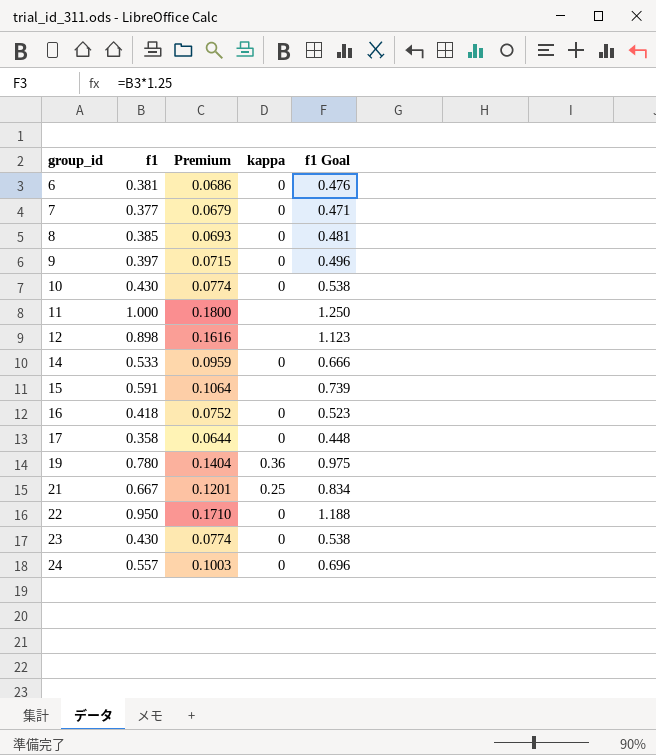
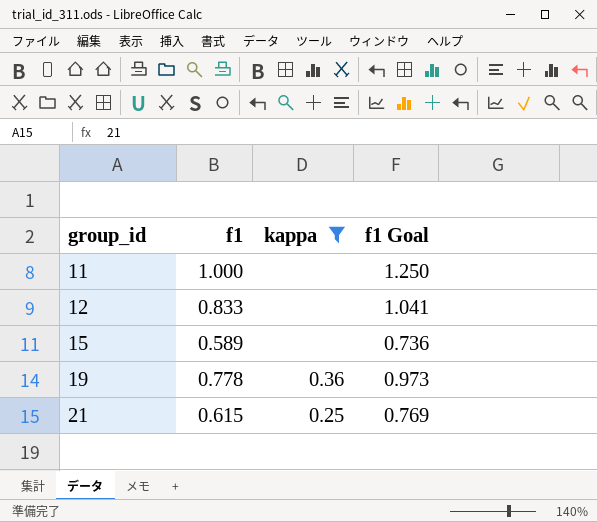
filter: none -> kappa != 0
column Premium | formula: [f1] * 0.18 -> none
12 | f1: 0.898 -> 0.833
12 | f1 Goal: 1.123 -> 1.041
15 | f1: 0.591 -> 0.589
15 | f1 Goal: 0.739 -> 0.736
19 | f1: 0.780 -> 0.778
19 | f1 Goal: 0.975 -> 0.973
21 | f1: 0.667 -> 0.615
21 | f1 Goal: 0.834 -> 0.769

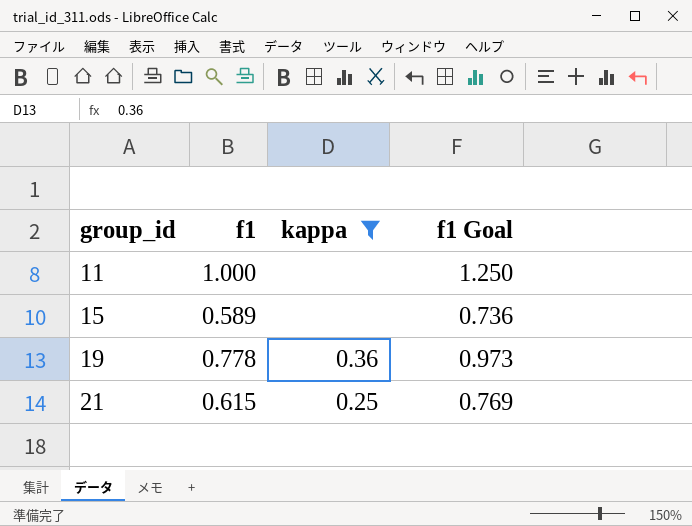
row 12: 0.833 | none | 1.041 -> none

